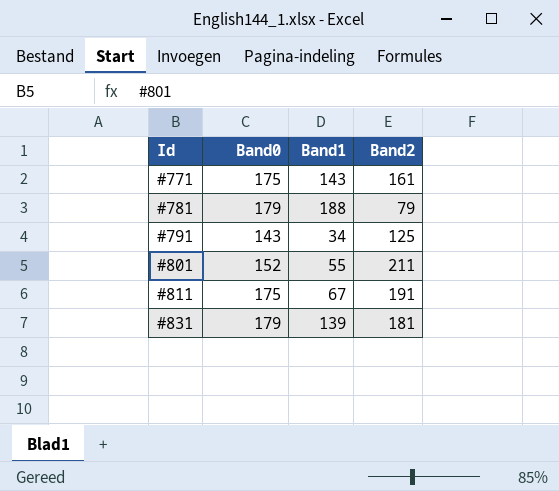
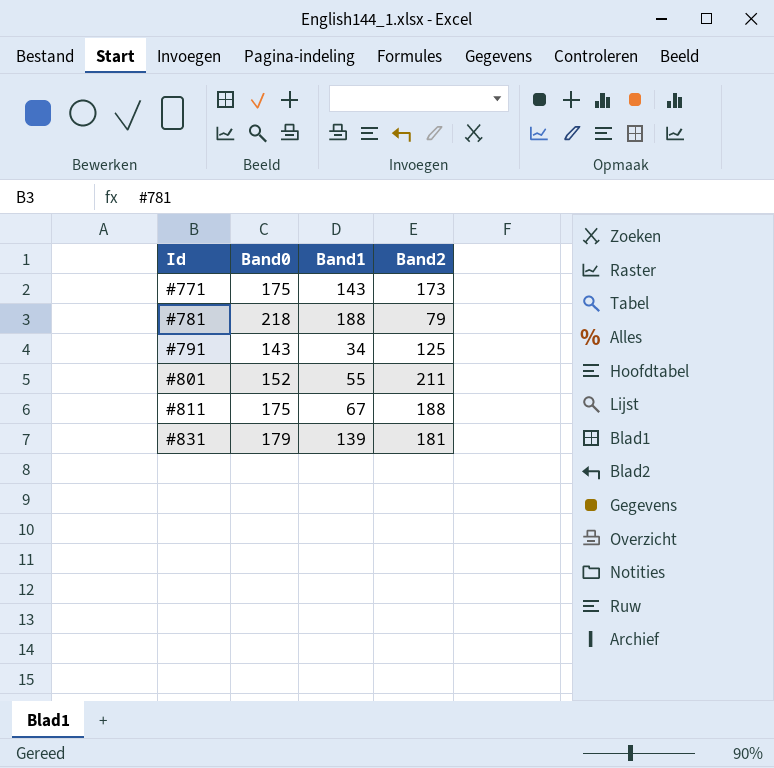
#771 | Band2: 161 -> 173
#781 | Band0: 179 -> 218
#811 | Band2: 191 -> 188

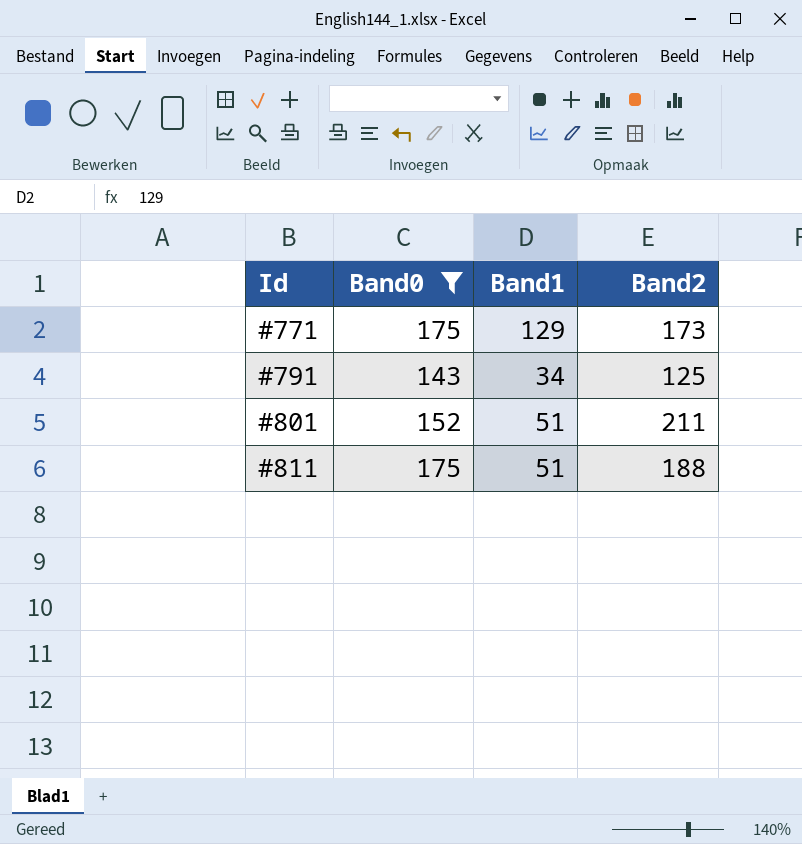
filter: none -> Band0 <= 175
#771 | Band1: 143 -> 129
#801 | Band1: 55 -> 51
#811 | Band1: 67 -> 51

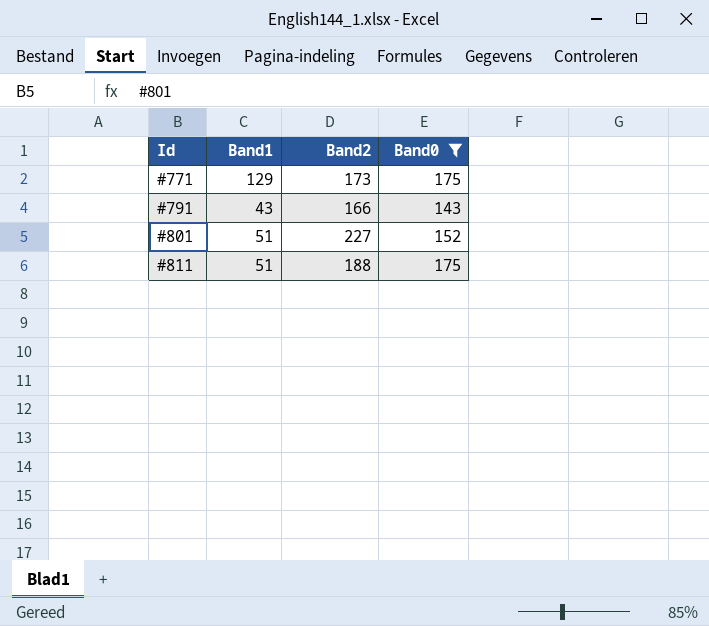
column Band0 | position: 2 -> 4
#791 | Band1: 34 -> 43
#791 | Band2: 125 -> 166
#801 | Band2: 211 -> 227

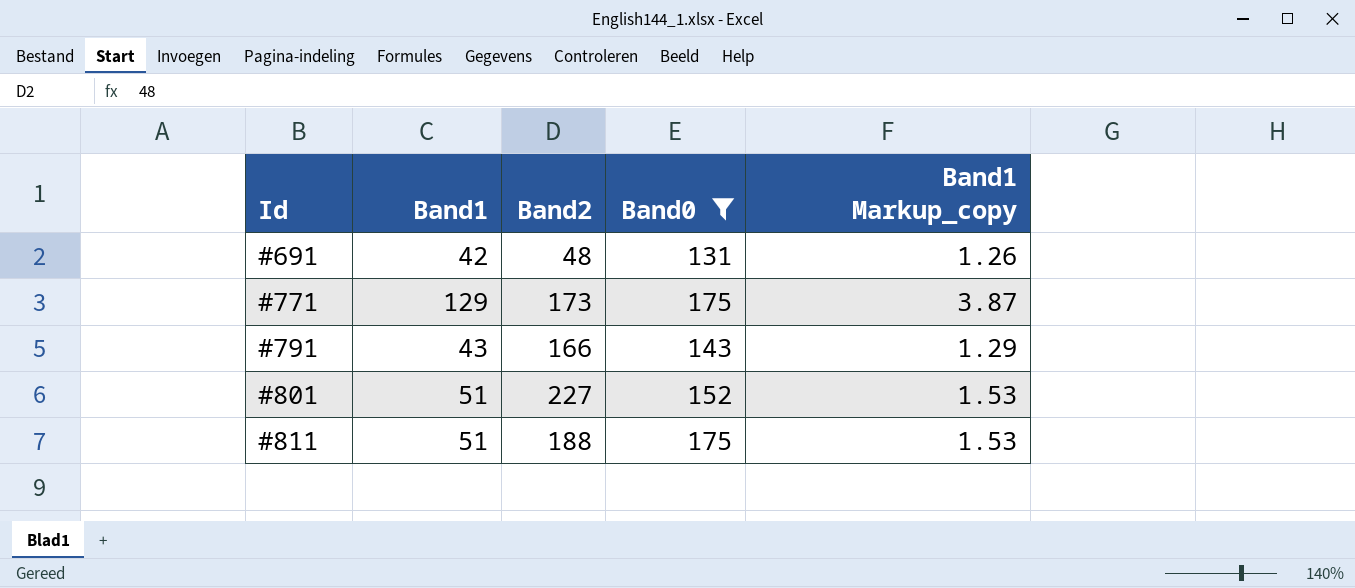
column Band1 Markup_copy | formula: none -> [Band1] * 0.03
row #691: none -> 42 | 48 | 131 | 1.26

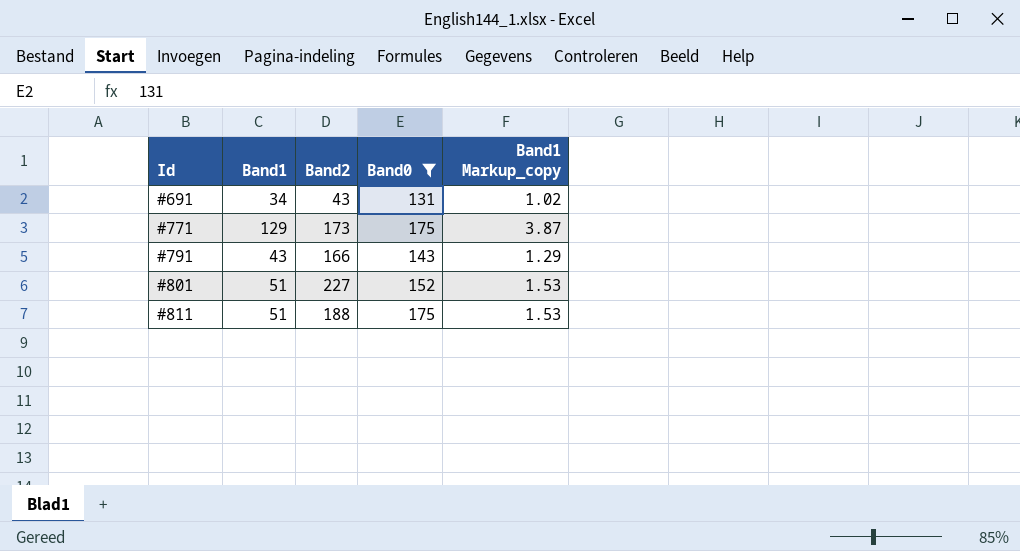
#691 | Band1: 42 -> 34
#691 | Band2: 48 -> 43
#691 | Band1 Markup_copy: 1.26 -> 1.02

